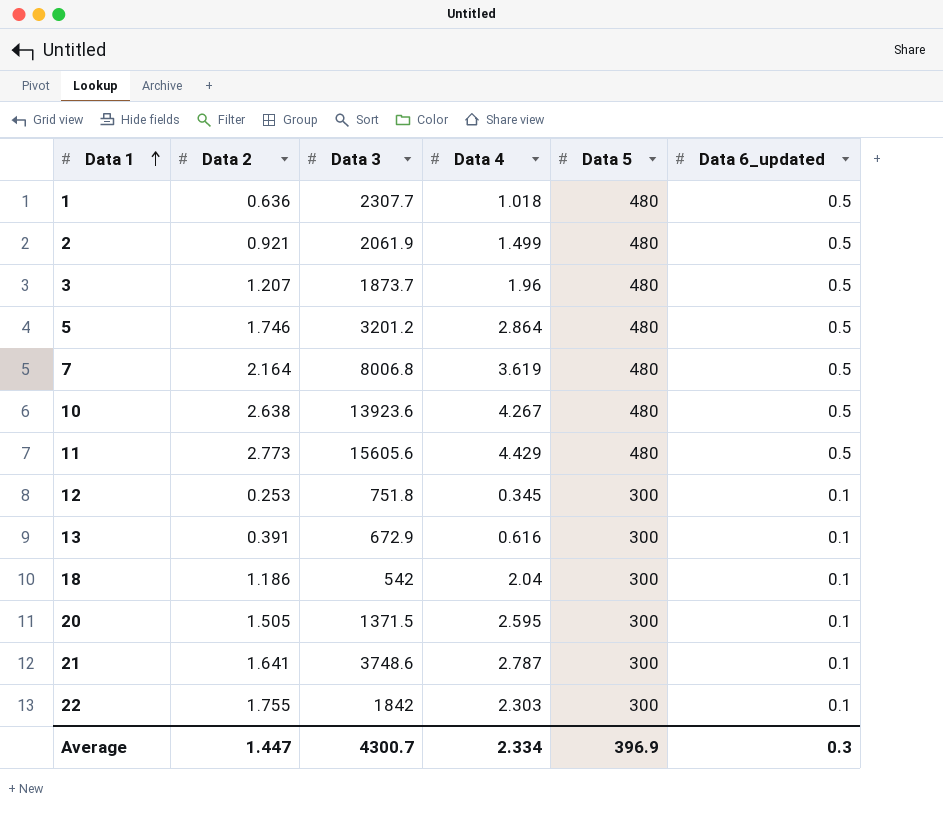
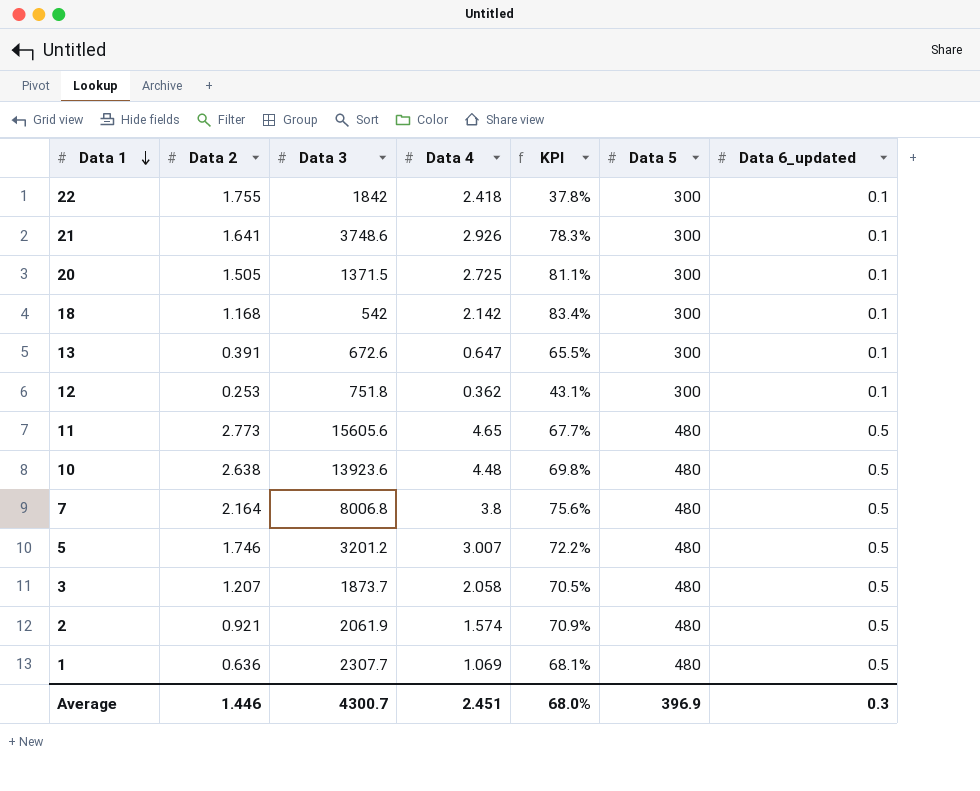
row order: Data 1 ascending -> Data 1 descending
column KPI | formula: none -> ([Data 4] - [Data 2]) / [Data 2]
22 | Data 4: 2.303 -> 2.418
21 | Data 4: 2.787 -> 2.926
20 | Data 4: 2.595 -> 2.725
18 | Data 2: 1.186 -> 1.168
18 | Data 4: 2.04 -> 2.142
13 | Data 3: 672.9 -> 672.6
13 | Data 4: 0.616 -> 0.647
12 | Data 4: 0.345 -> 0.362
11 | Data 4: 4.429 -> 4.65
10 | Data 4: 4.267 -> 4.48
7 | Data 4: 3.619 -> 3.8
5 | Data 4: 2.864 -> 3.007
3 | Data 4: 1.96 -> 2.058
2 | Data 4: 1.499 -> 1.574
1 | Data 4: 1.018 -> 1.069
Average | Data 2: 1.447 -> 1.446
Average | Data 4: 2.334 -> 2.451

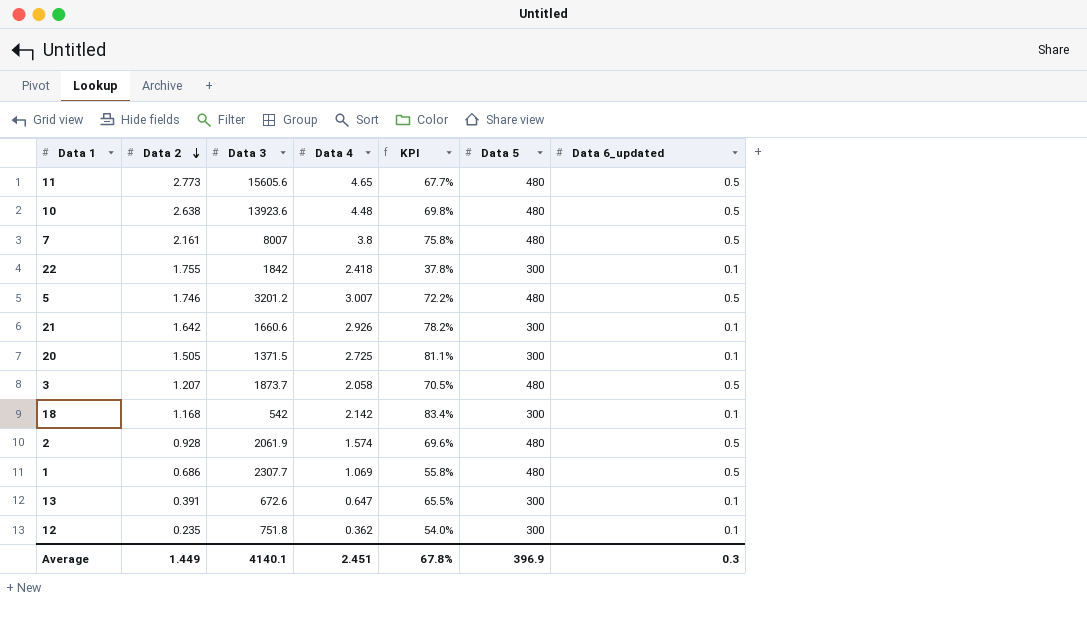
row order: Data 1 descending -> Data 2 descending
7 | Data 2: 2.164 -> 2.161
7 | Data 3: 8006.8 -> 8007
7 | KPI: 75.6% -> 75.8%
21 | Data 2: 1.641 -> 1.642
21 | Data 3: 3748.6 -> 1660.6
21 | KPI: 78.3% -> 78.2%
2 | Data 2: 0.921 -> 0.928
2 | KPI: 70.9% -> 69.6%
1 | Data 2: 0.636 -> 0.686
1 | KPI: 68.1% -> 55.8%
12 | Data 2: 0.253 -> 0.235
12 | KPI: 43.1% -> 54.0%
Average | Data 2: 1.446 -> 1.449
Average | Data 3: 4300.7 -> 4140.1
Average | KPI: 68.0% -> 67.8%

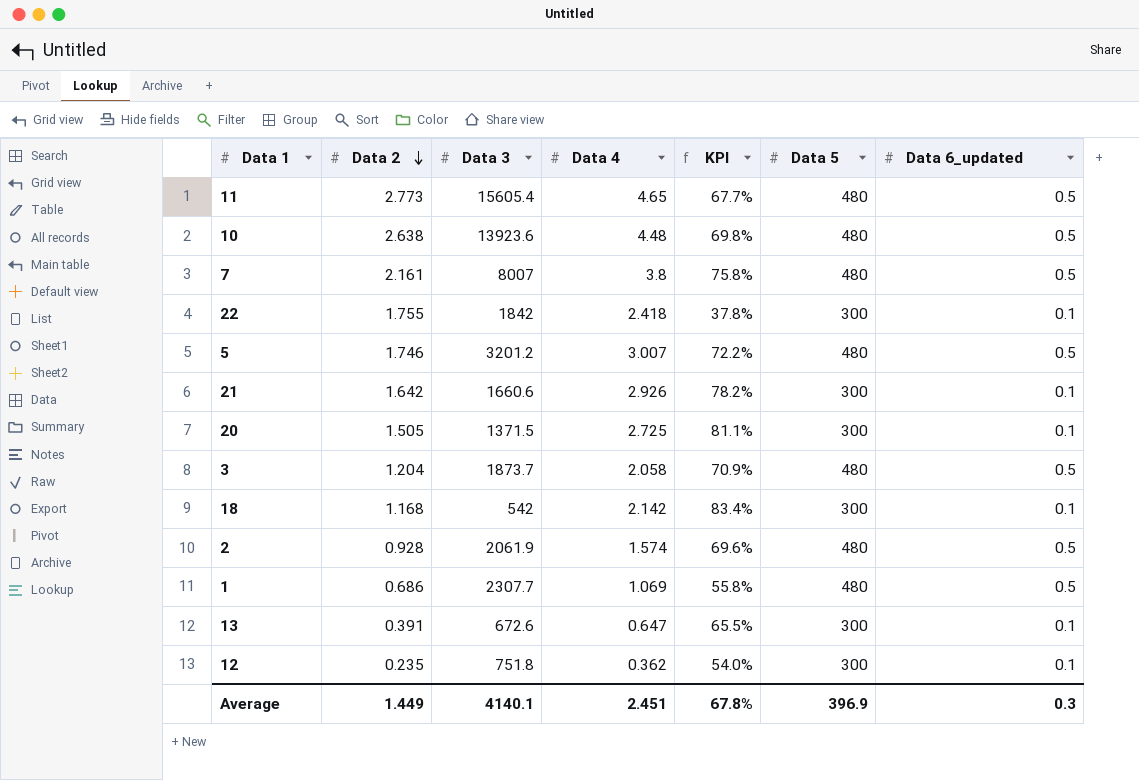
11 | Data 3: 15605.6 -> 15605.4
3 | Data 2: 1.207 -> 1.204
3 | KPI: 70.5% -> 70.9%

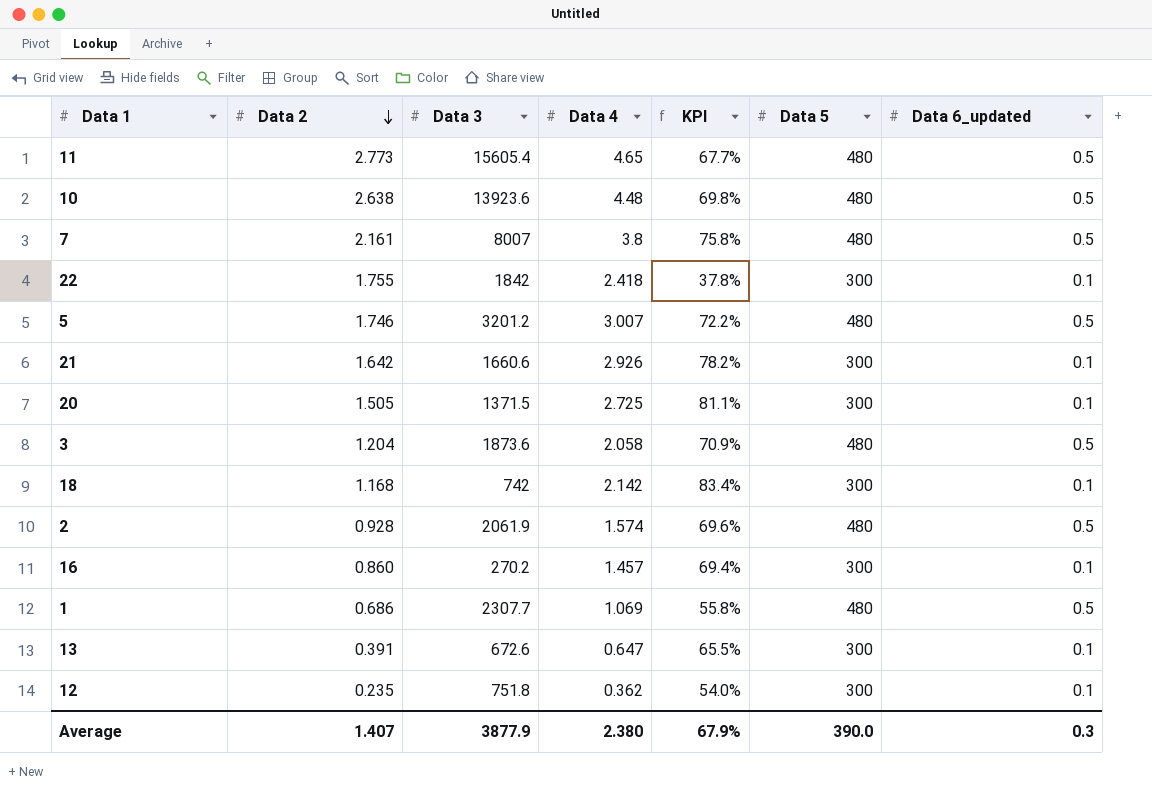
3 | Data 3: 1873.7 -> 1873.6
18 | Data 3: 542 -> 742
row 16: none -> 0.860 | 270.2 | 1.457 | 69.4% | 300 | 0.1
Average | Data 2: 1.449 -> 1.407
Average | Data 3: 4140.1 -> 3877.9
Average | Data 4: 2.451 -> 2.380
Average | KPI: 67.8% -> 67.9%
Average | Data 5: 396.9 -> 390.0

